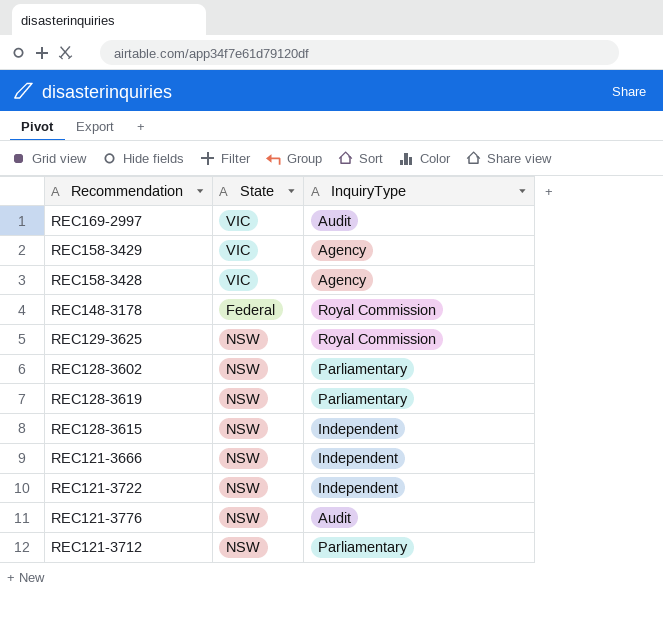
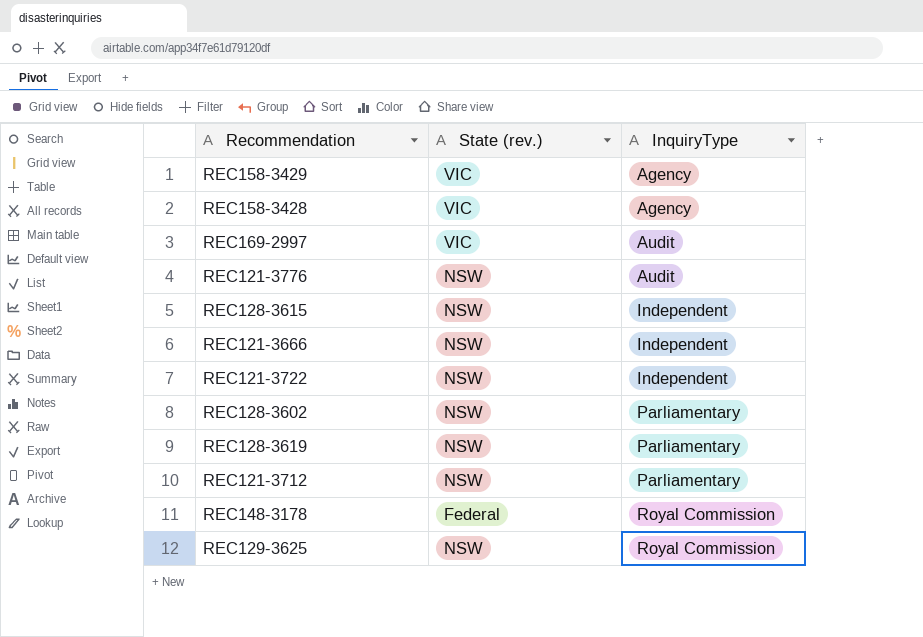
row order: none -> InquiryType ascending
column name: State -> State (rev.)

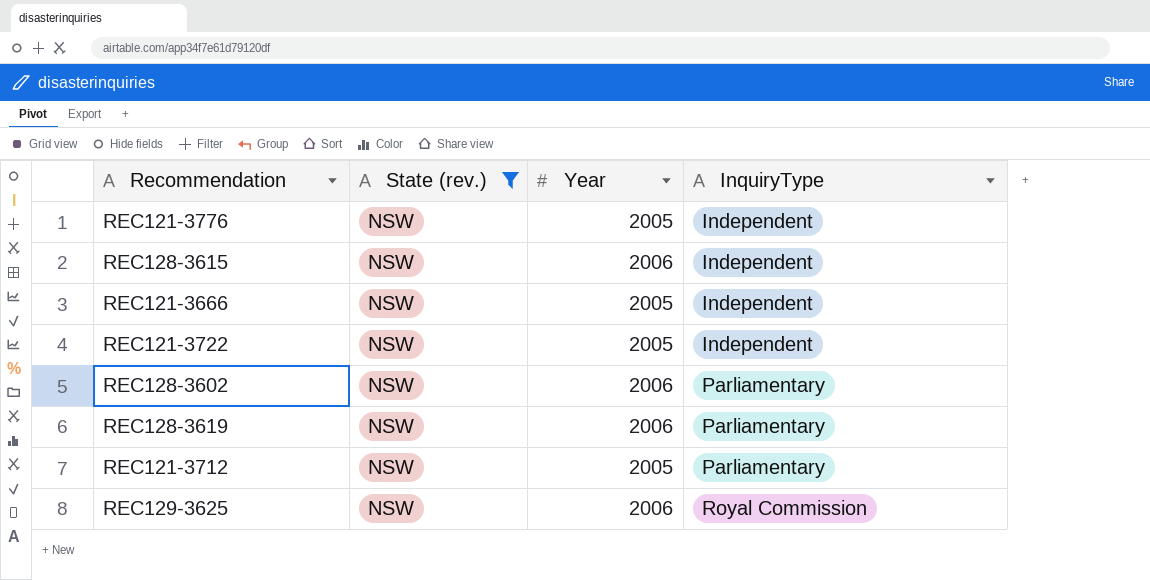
filter: none -> State (rev.) = NSW
column Year | position: none -> 3
REC121-3776 | InquiryType: Audit -> Independent

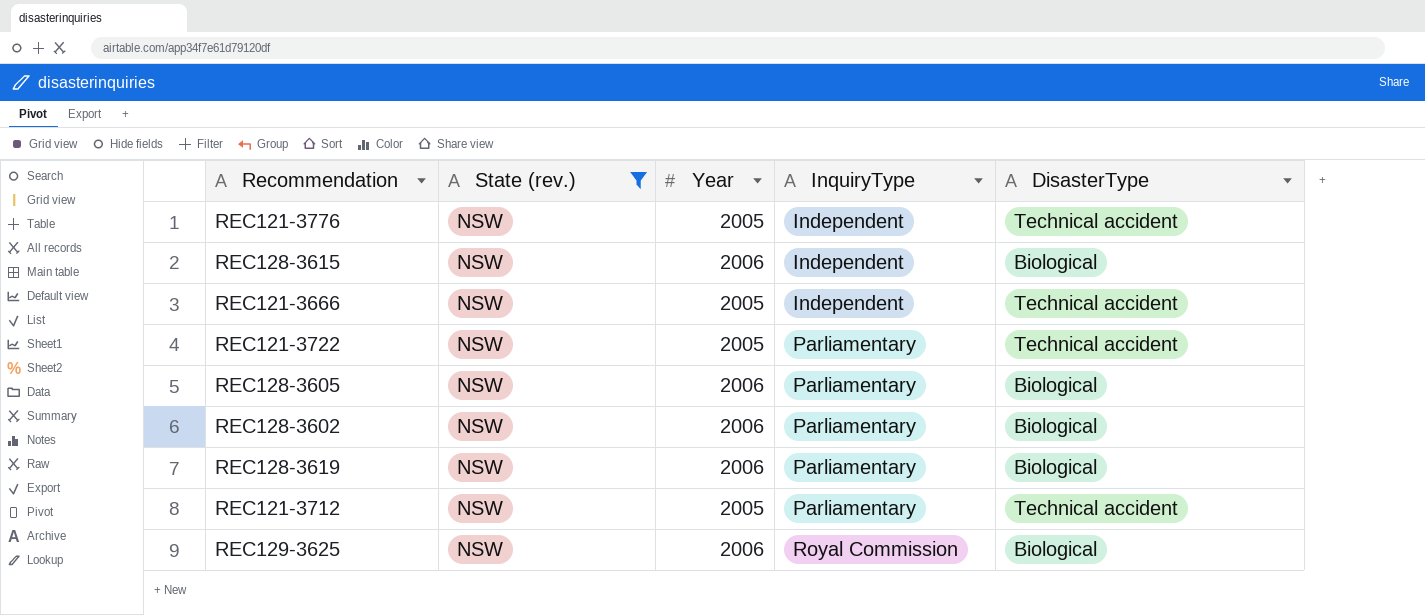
column DisasterType | position: none -> 5
REC121-3722 | InquiryType: Independent -> Parliamentary
row REC128-3605: none -> NSW | 2006 | Parliamentary | Biological

